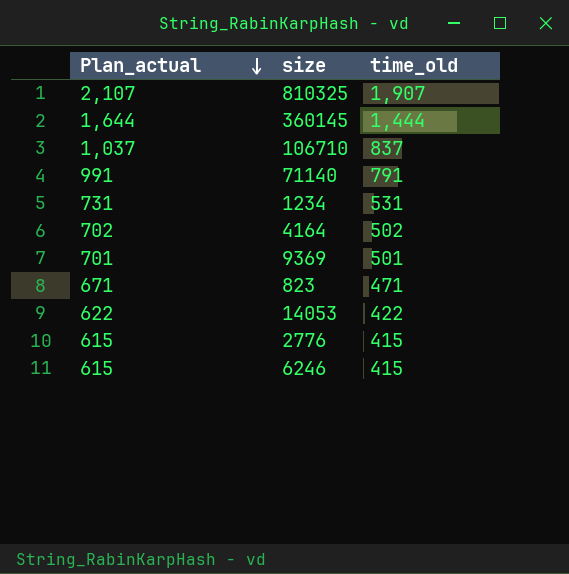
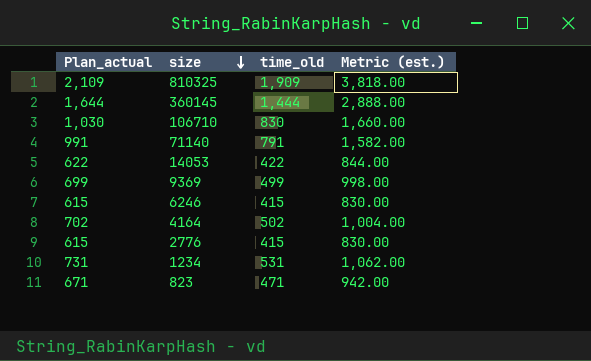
row order: Plan_actual descending -> size descending
column Metric (est.) | formula: none -> [time_old] * 2
810325 | Plan_actual: 2,107 -> 2,109
810325 | time_old: 1,907 -> 1,909
106710 | Plan_actual: 1,037 -> 1,030
106710 | time_old: 837 -> 830
9369 | Plan_actual: 701 -> 699
9369 | time_old: 501 -> 499

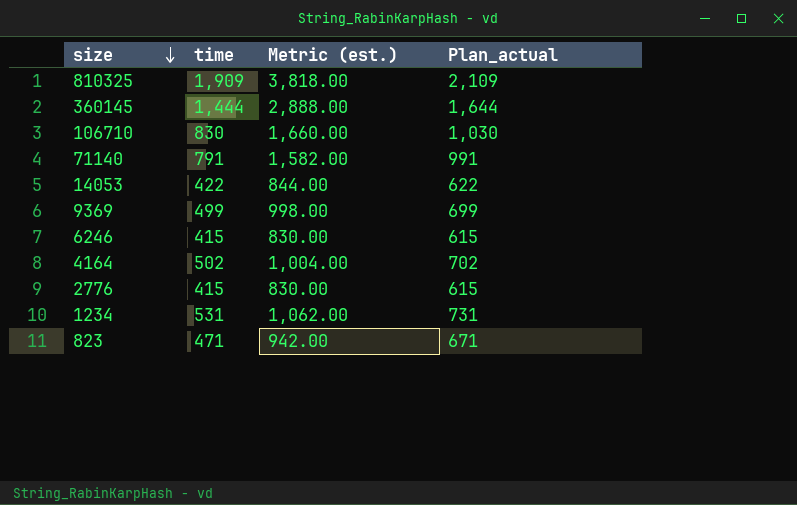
column name: time_old -> time
column Plan_actual | position: 1 -> 4

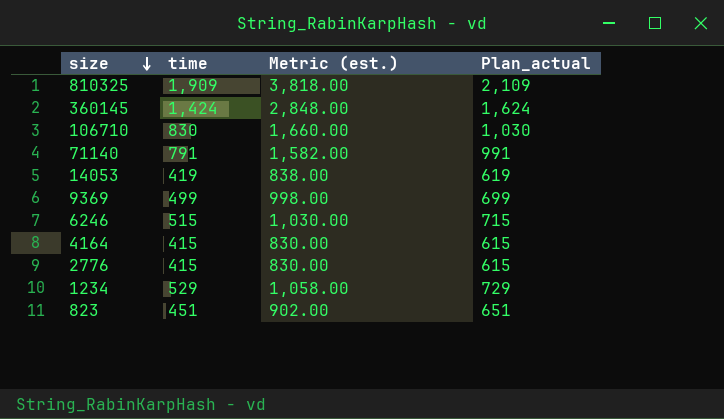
360145 | time: 1,444 -> 1,424
360145 | Metric (est.): 2,888.00 -> 2,848.00
360145 | Plan_actual: 1,644 -> 1,624
14053 | time: 422 -> 419
14053 | Metric (est.): 844.00 -> 838.00
14053 | Plan_actual: 622 -> 619
6246 | time: 415 -> 515
6246 | Metric (est.): 830.00 -> 1,030.00
6246 | Plan_actual: 615 -> 715
4164 | time: 502 -> 415
4164 | Metric (est.): 1,004.00 -> 830.00
4164 | Plan_actual: 702 -> 615
1234 | time: 531 -> 529
1234 | Metric (est.): 1,062.00 -> 1,058.00
1234 | Plan_actual: 731 -> 729
823 | time: 471 -> 451
823 | Metric (est.): 942.00 -> 902.00
823 | Plan_actual: 671 -> 651

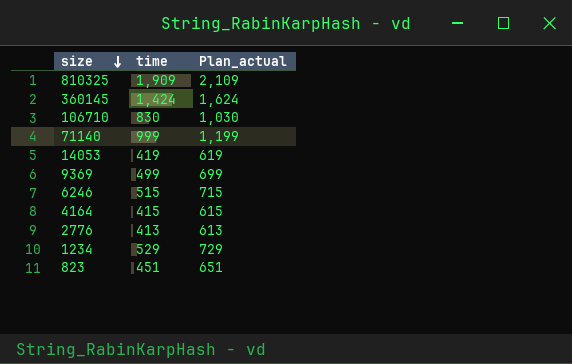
column Metric (est.) | formula: [time] * 2 -> none
71140 | time: 791 -> 999
71140 | Plan_actual: 991 -> 1,199
2776 | time: 415 -> 413
2776 | Plan_actual: 615 -> 613

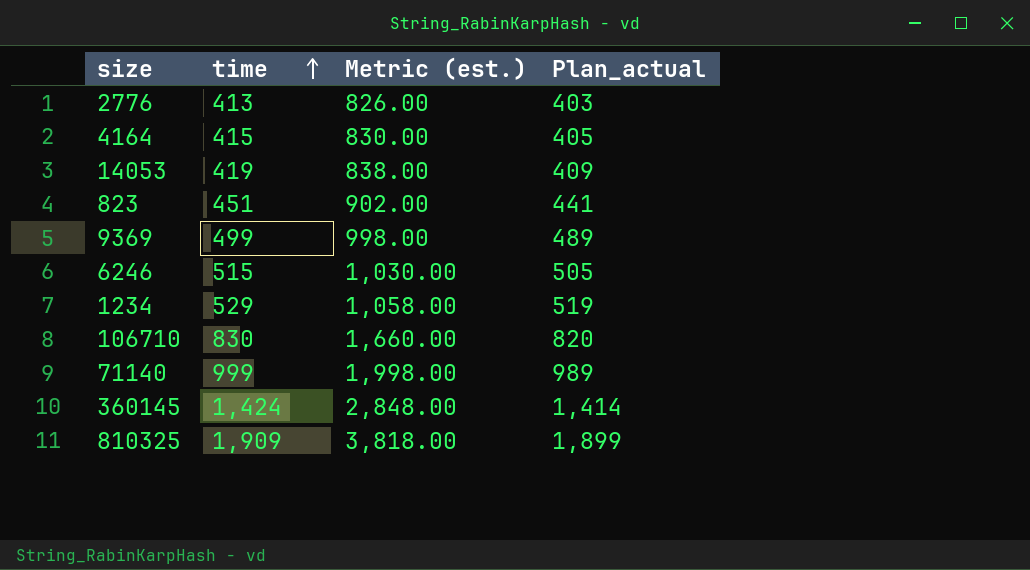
row order: size descending -> time ascending
column Metric (est.) | formula: none -> [time] * 2
column Plan_actual | formula: [time] + 200 -> [time] - 10

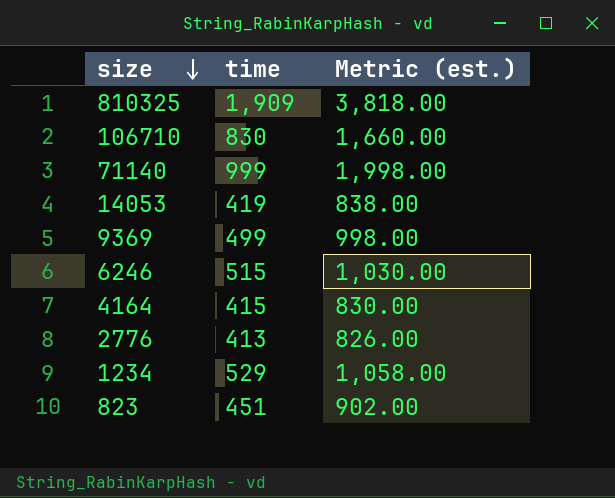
row order: time ascending -> size descending
column Plan_actual | formula: [time] - 10 -> none
row 360145: 1,424 | 2,848.00 | 1,414 -> none

